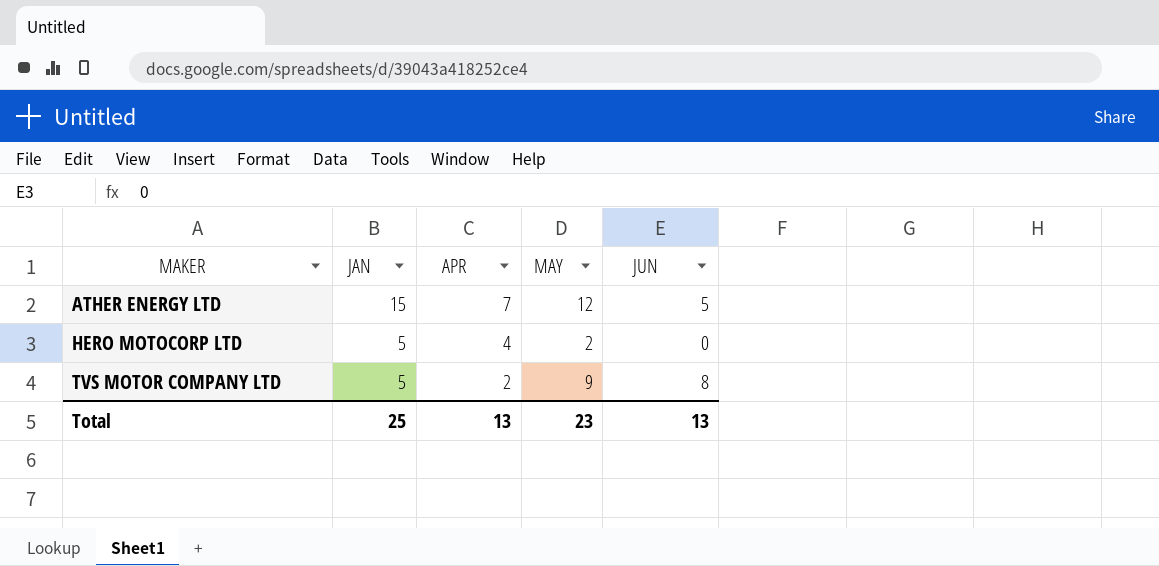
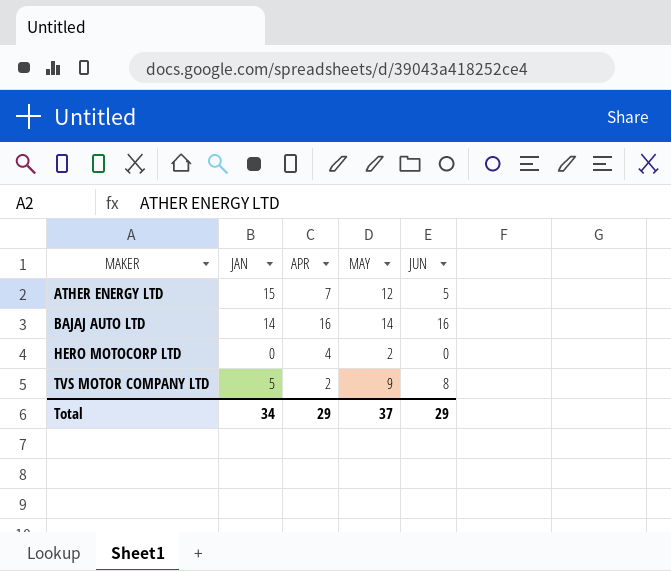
row BAJAJ AUTO LTD: none -> 14 | 16 | 14 | 16
HERO MOTOCORP LTD | JAN: 5 -> 0
Total | JAN: 25 -> 34
Total | APR: 13 -> 29
Total | MAY: 23 -> 37
Total | JUN: 13 -> 29

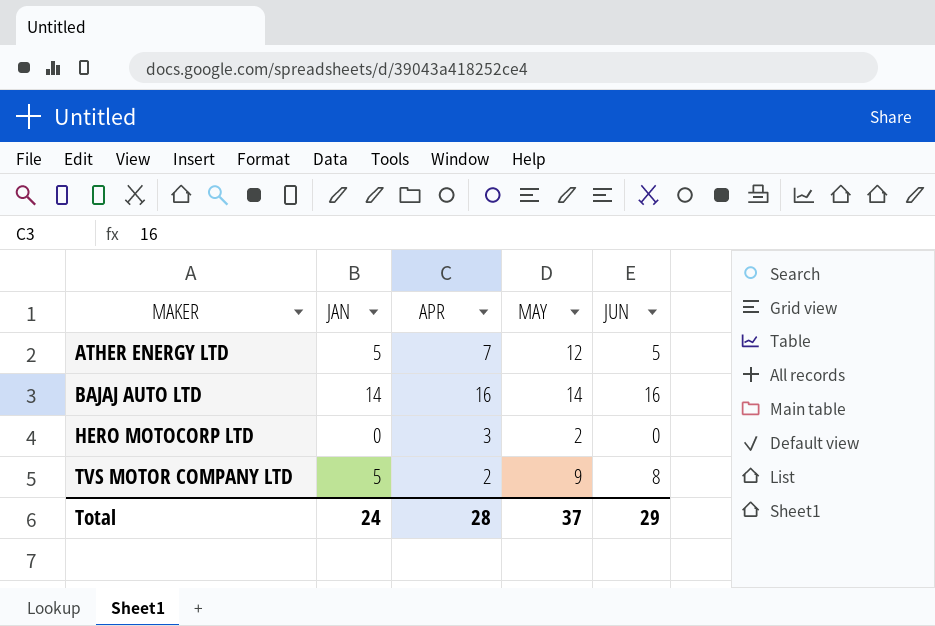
ATHER ENERGY LTD | JAN: 15 -> 5
HERO MOTOCORP LTD | APR: 4 -> 3
Total | JAN: 34 -> 24
Total | APR: 29 -> 28

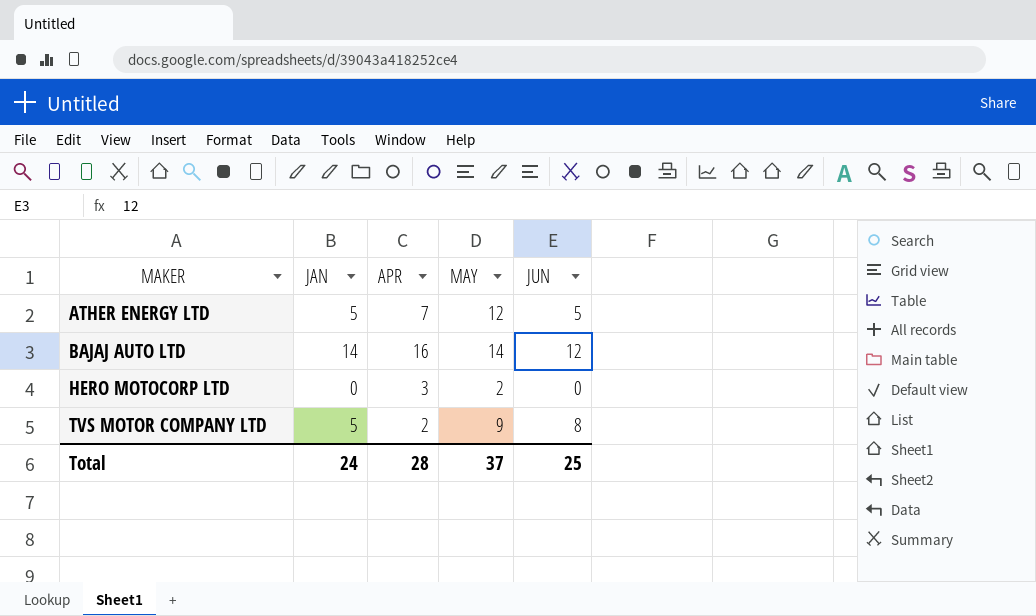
BAJAJ AUTO LTD | JUN: 16 -> 12
Total | JUN: 29 -> 25

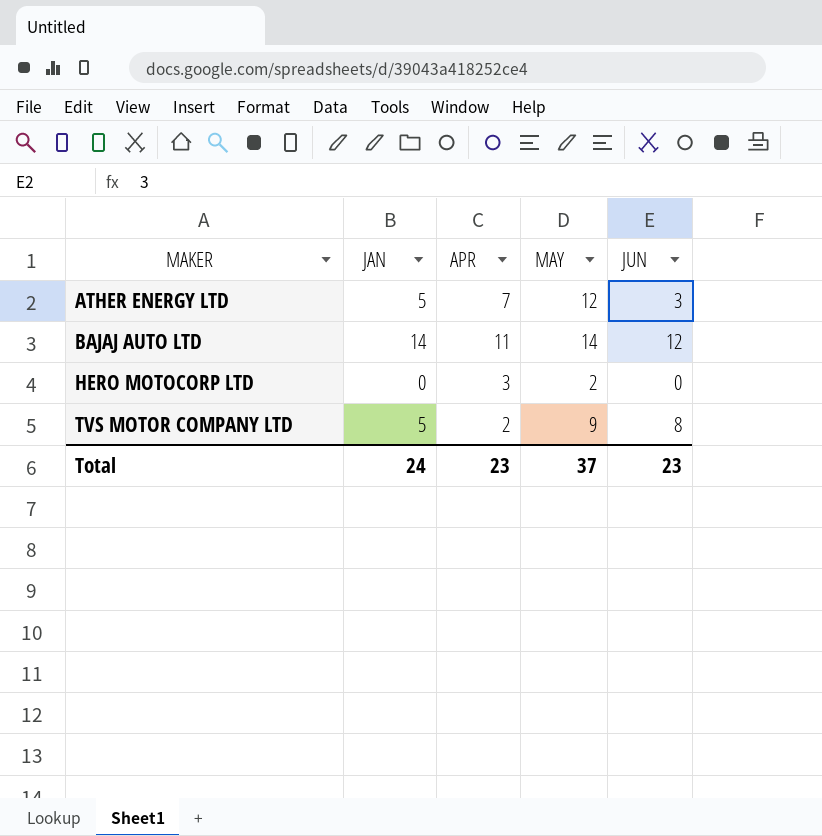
ATHER ENERGY LTD | JUN: 5 -> 3
BAJAJ AUTO LTD | APR: 16 -> 11
Total | APR: 28 -> 23
Total | JUN: 25 -> 23

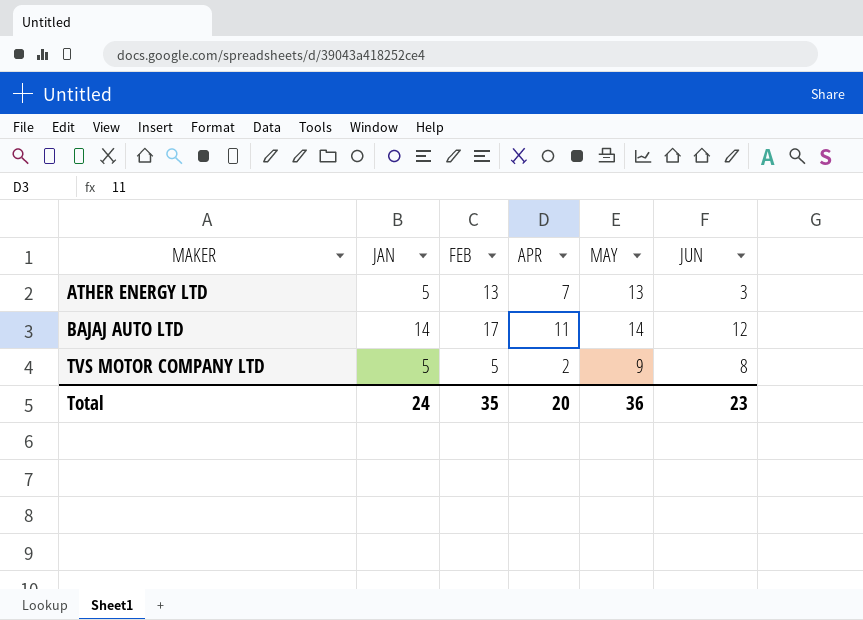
column FEB | position: none -> 3
row HERO MOTOCORP LTD: 0 | 3 | 2 | 0 -> none
ATHER ENERGY LTD | MAY: 12 -> 13
Total | APR: 23 -> 20
Total | MAY: 37 -> 36

